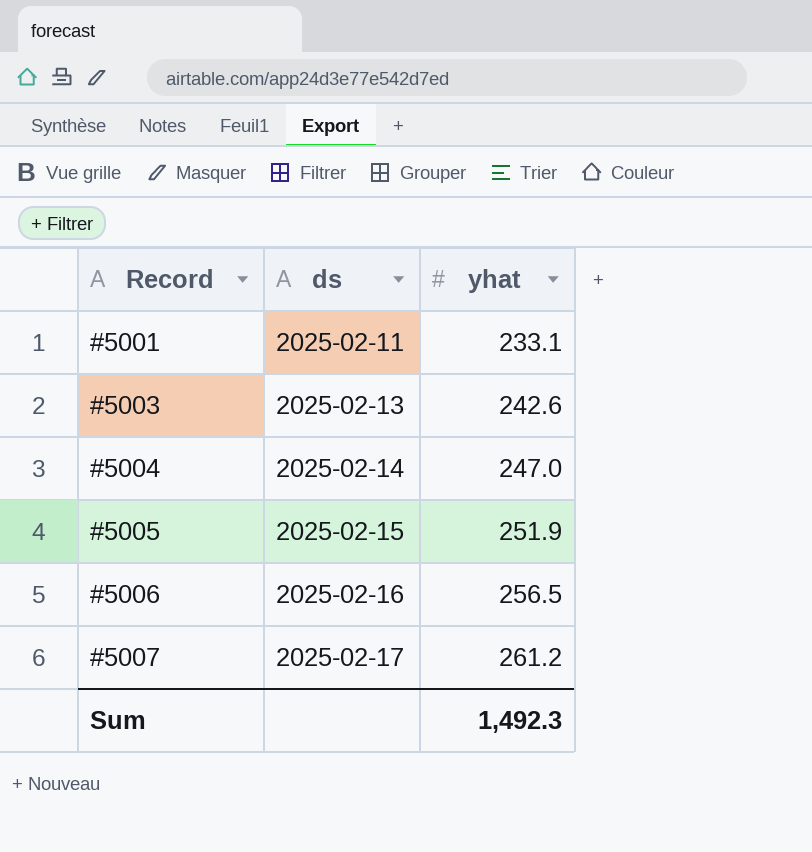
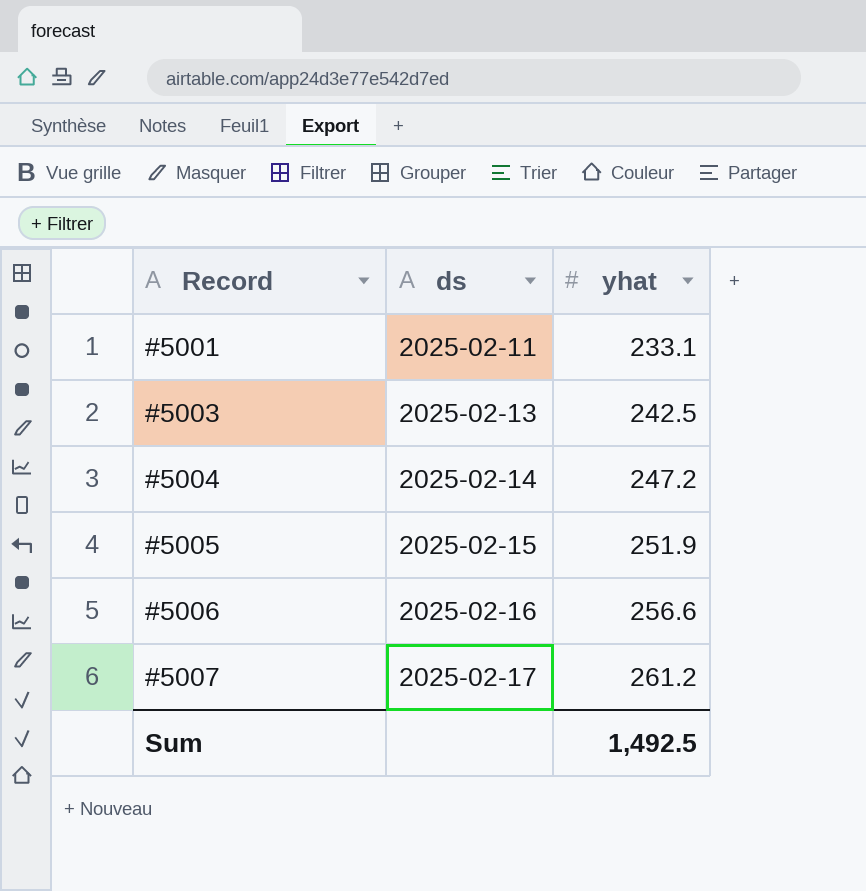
#5003 | yhat: 242.6 -> 242.5
#5004 | yhat: 247.0 -> 247.2
#5006 | yhat: 256.5 -> 256.6
Sum | yhat: 1,492.3 -> 1,492.5

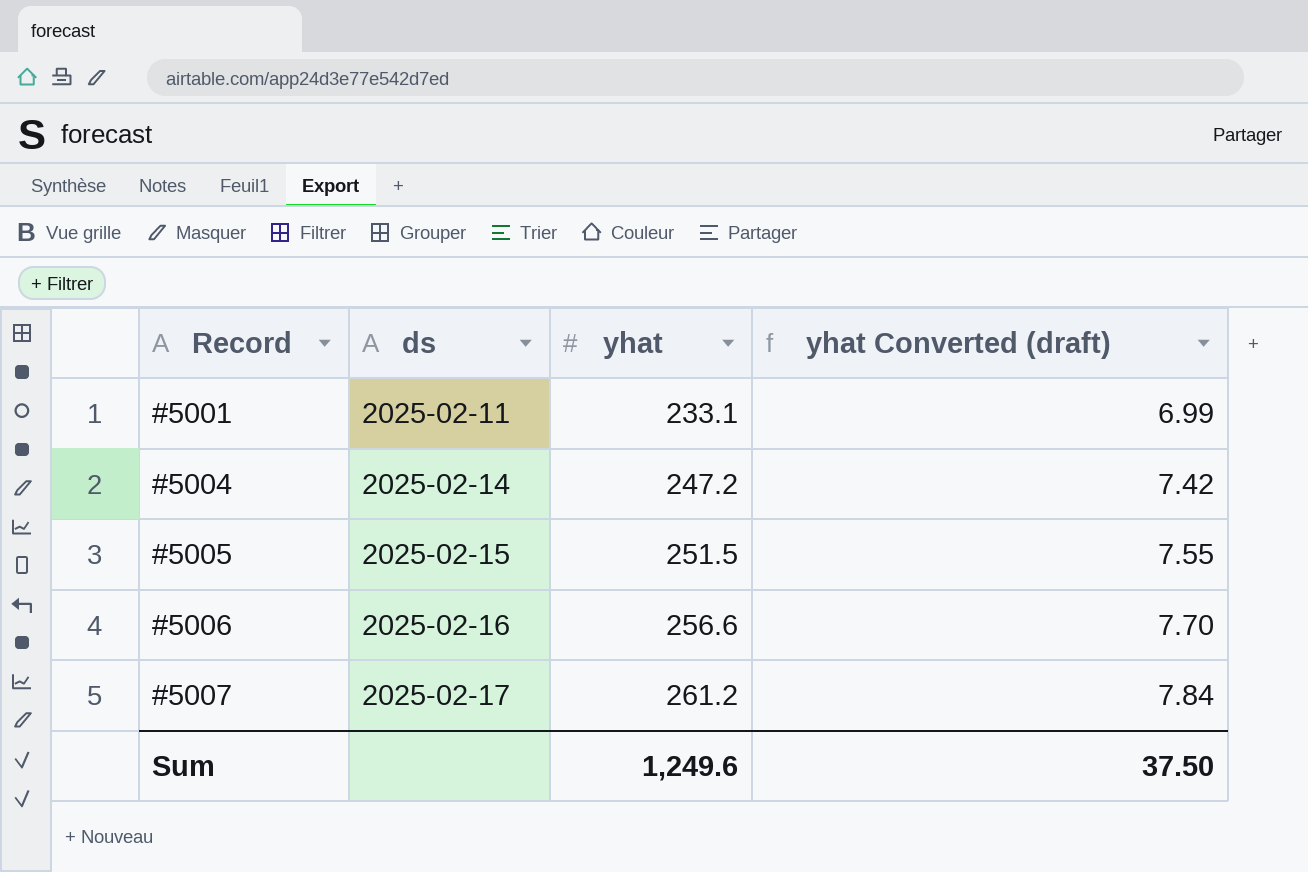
column yhat Converted (draft) | formula: none -> [yhat] * 0.03
row #5003: 2025-02-13 | 242.5 -> none
#5005 | yhat: 251.9 -> 251.5
Sum | yhat: 1,492.5 -> 1,249.6

